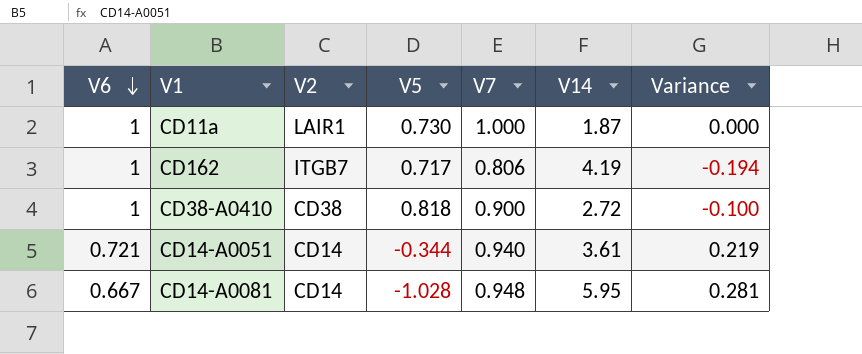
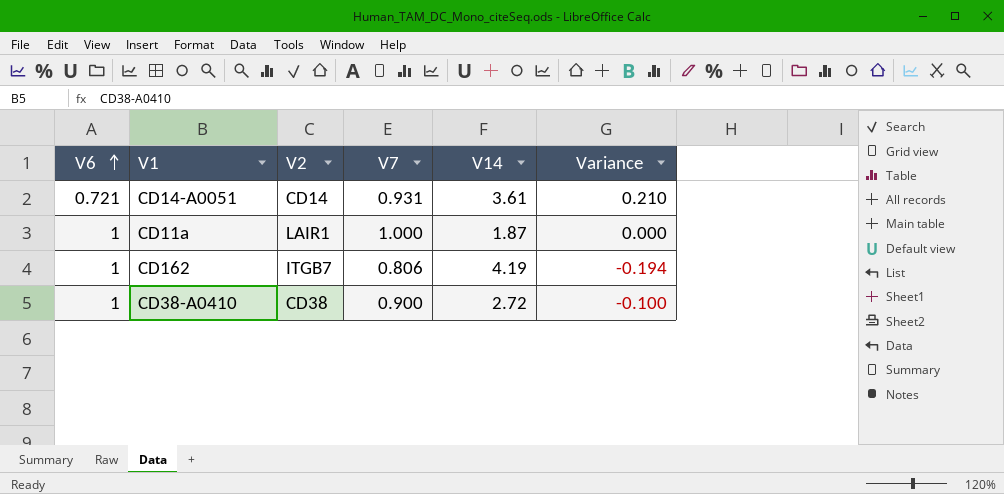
row order: V6 descending -> V6 ascending
column V5 | position: 4 -> none
row CD14-A0081: 0.667 | CD14 | -1.028 | 0.948 | 5.95 | 0.281 -> none
CD14-A0051 | V7: 0.940 -> 0.931
CD14-A0051 | Variance: 0.219 -> 0.210

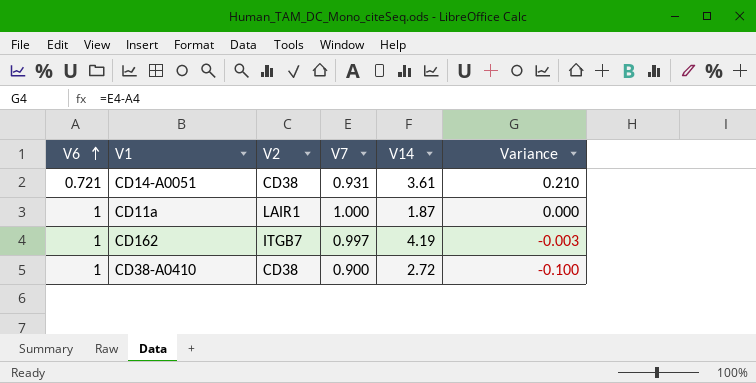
CD14-A0051 | V2: CD14 -> CD38
CD162 | V7: 0.806 -> 0.997
CD162 | Variance: -0.194 -> -0.003

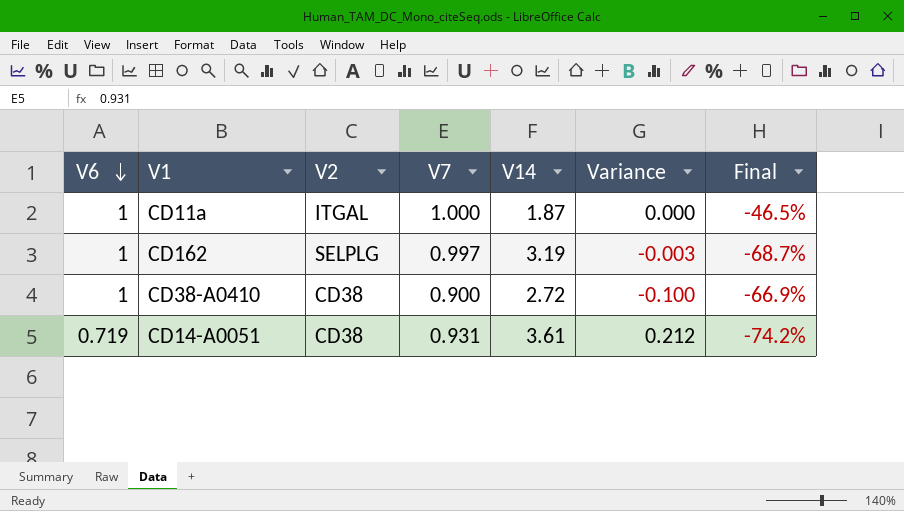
row order: V6 ascending -> V6 descending
column Final | formula: none -> ([V7] - [V14]) / [V14]
CD11a | V2: LAIR1 -> ITGAL
CD162 | V2: ITGB7 -> SELPLG
CD162 | V14: 4.19 -> 3.19
CD14-A0051 | V6: 0.721 -> 0.719
CD14-A0051 | Variance: 0.210 -> 0.212

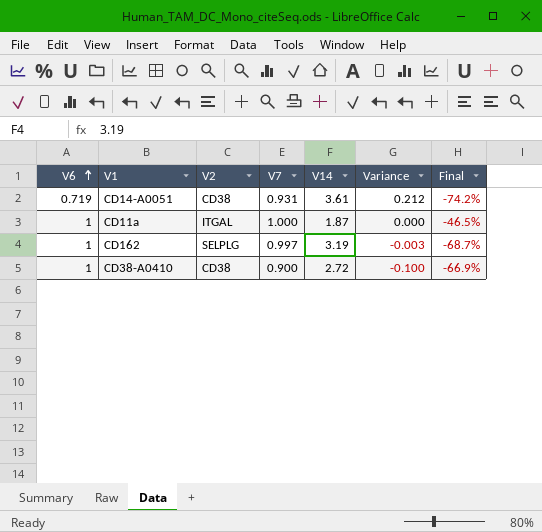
row order: V6 descending -> V6 ascending

